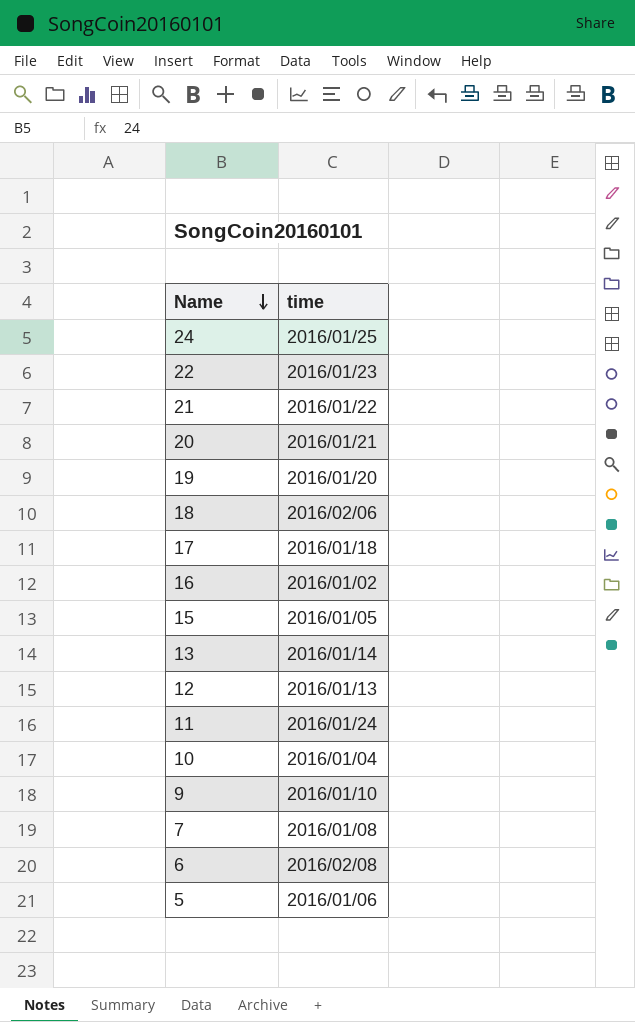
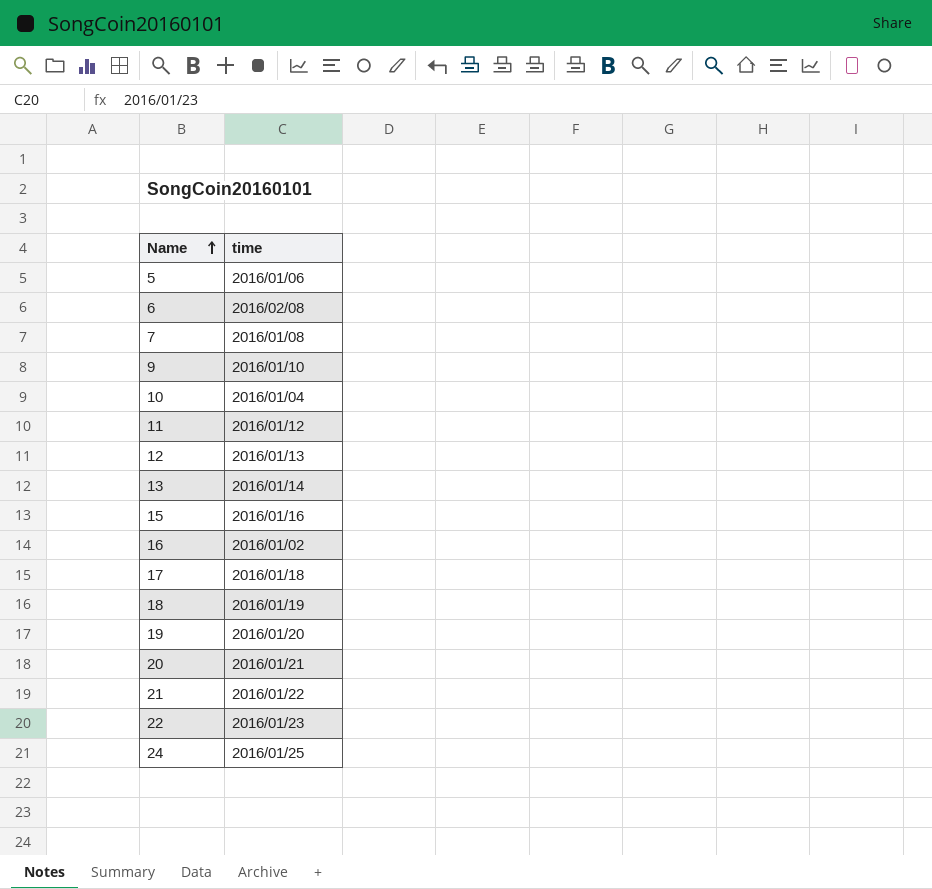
row order: Name descending -> Name ascending
11 | time: 2016/01/24 -> 2016/01/12
15 | time: 2016/01/05 -> 2016/01/16
18 | time: 2016/02/06 -> 2016/01/19

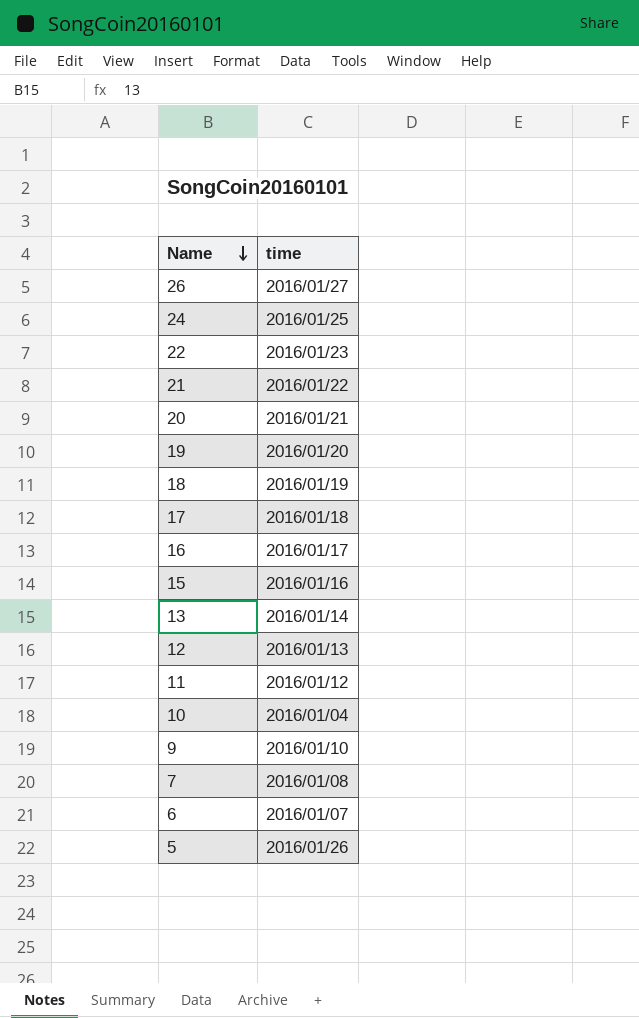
row order: Name ascending -> Name descending
row 26: none -> 2016/01/27
16 | time: 2016/01/02 -> 2016/01/17
6 | time: 2016/02/08 -> 2016/01/07
5 | time: 2016/01/06 -> 2016/01/26

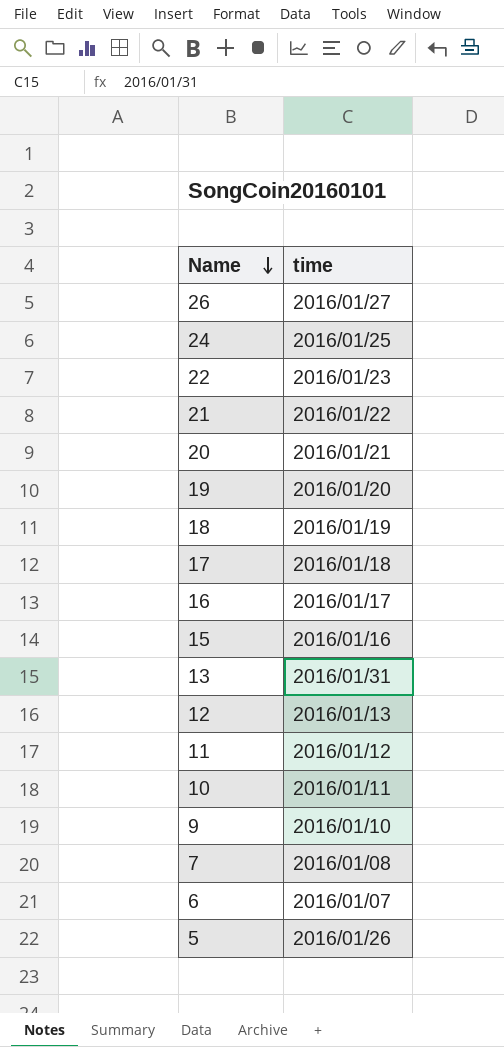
13 | time: 2016/01/14 -> 2016/01/31
10 | time: 2016/01/04 -> 2016/01/11

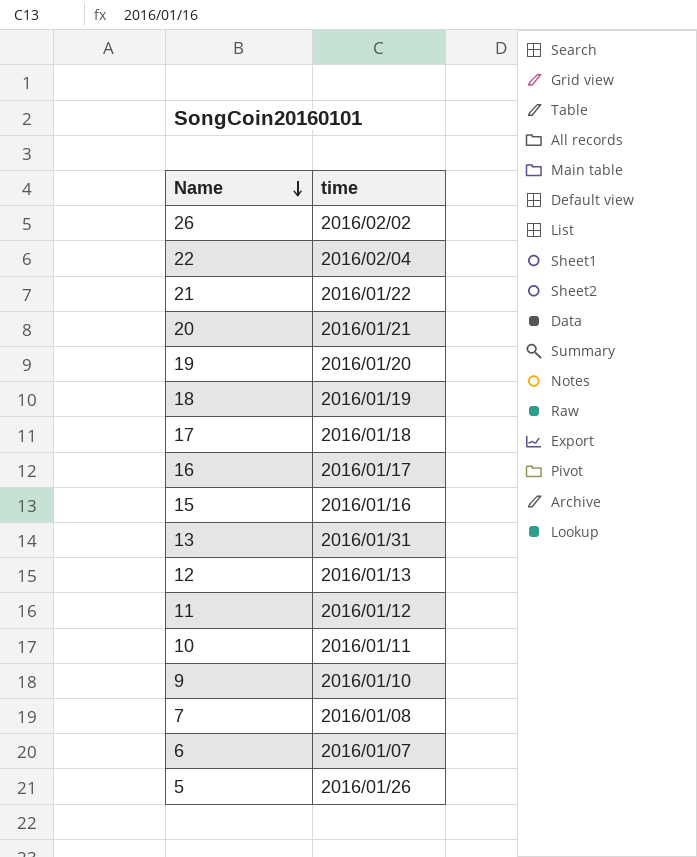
row 24: 2016/01/25 -> none
26 | time: 2016/01/27 -> 2016/02/02
22 | time: 2016/01/23 -> 2016/02/04

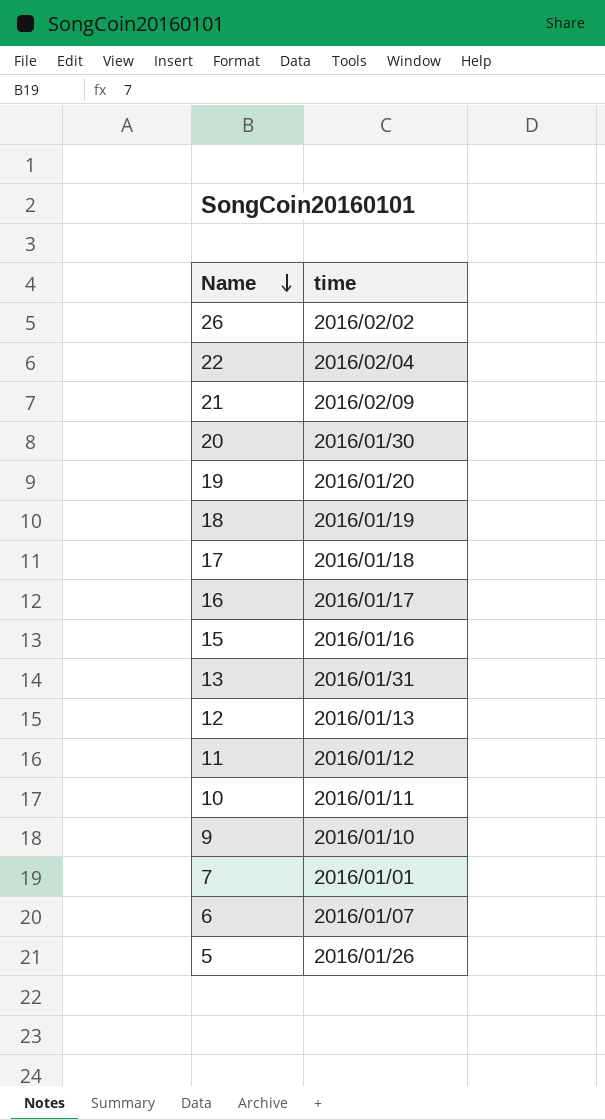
21 | time: 2016/01/22 -> 2016/02/09
20 | time: 2016/01/21 -> 2016/01/30
7 | time: 2016/01/08 -> 2016/01/01

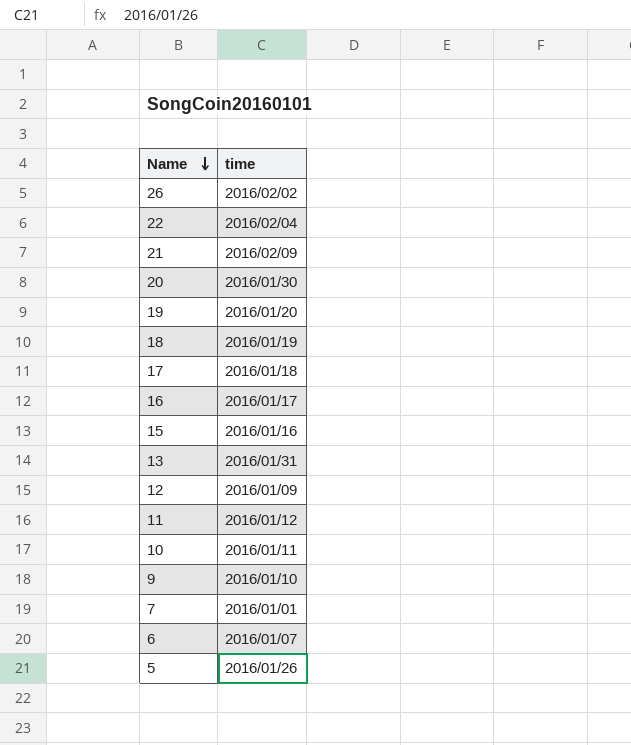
12 | time: 2016/01/13 -> 2016/01/09

